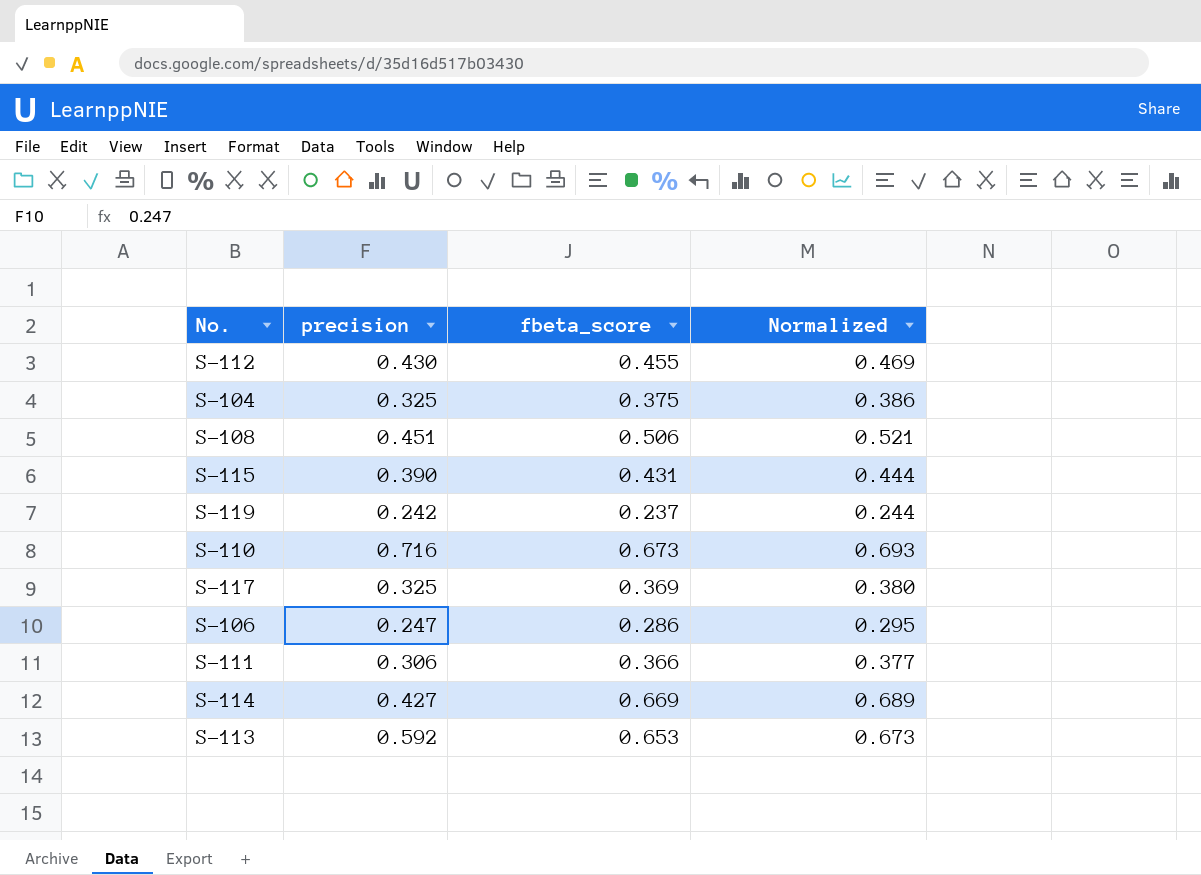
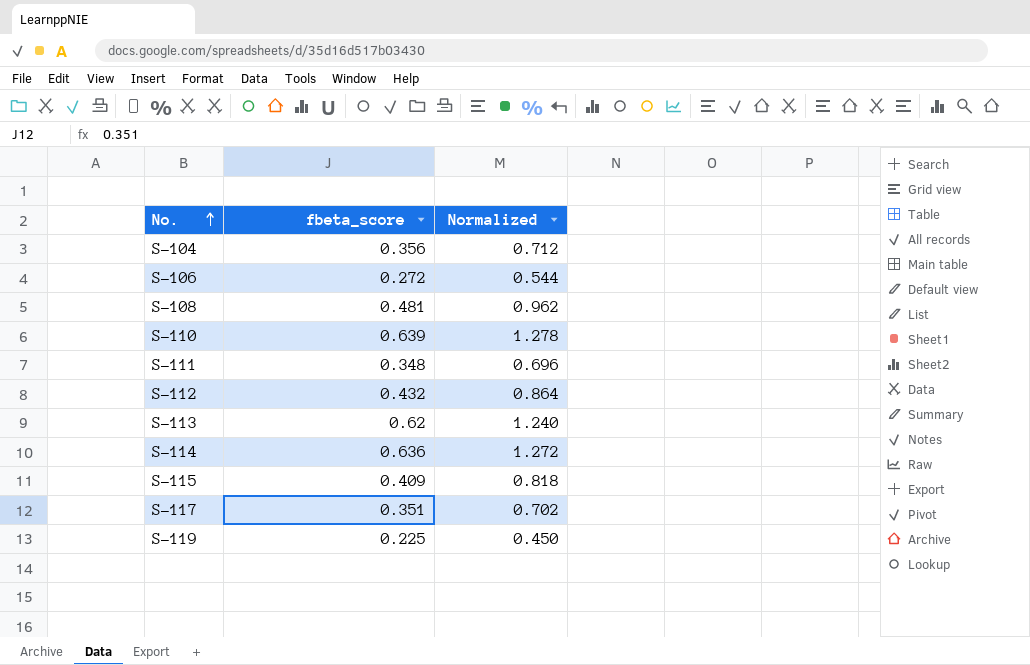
row order: none -> No. ascending
column precision | position: 2 -> none
column Normalized | formula: [fbeta_score] * 1.03 -> [fbeta_score] * 2
S-104 | fbeta_score: 0.375 -> 0.356
S-106 | fbeta_score: 0.286 -> 0.272
S-108 | fbeta_score: 0.506 -> 0.481
S-110 | fbeta_score: 0.673 -> 0.639
S-111 | fbeta_score: 0.366 -> 0.348
S-112 | fbeta_score: 0.455 -> 0.432
S-113 | fbeta_score: 0.653 -> 0.62
S-114 | fbeta_score: 0.669 -> 0.636
S-115 | fbeta_score: 0.431 -> 0.409
S-117 | fbeta_score: 0.369 -> 0.351
S-119 | fbeta_score: 0.237 -> 0.225

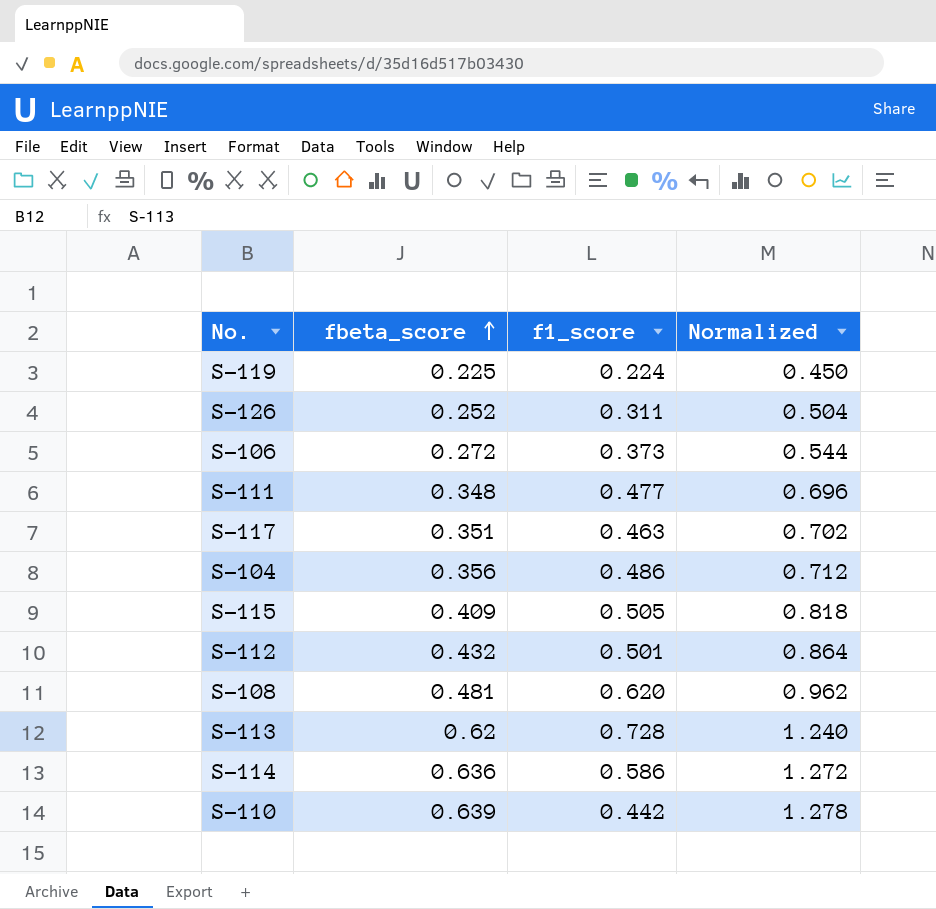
row order: No. ascending -> fbeta_score ascending
column f1_score | position: none -> 3
row S-126: none -> 0.252 | 0.311 | 0.504

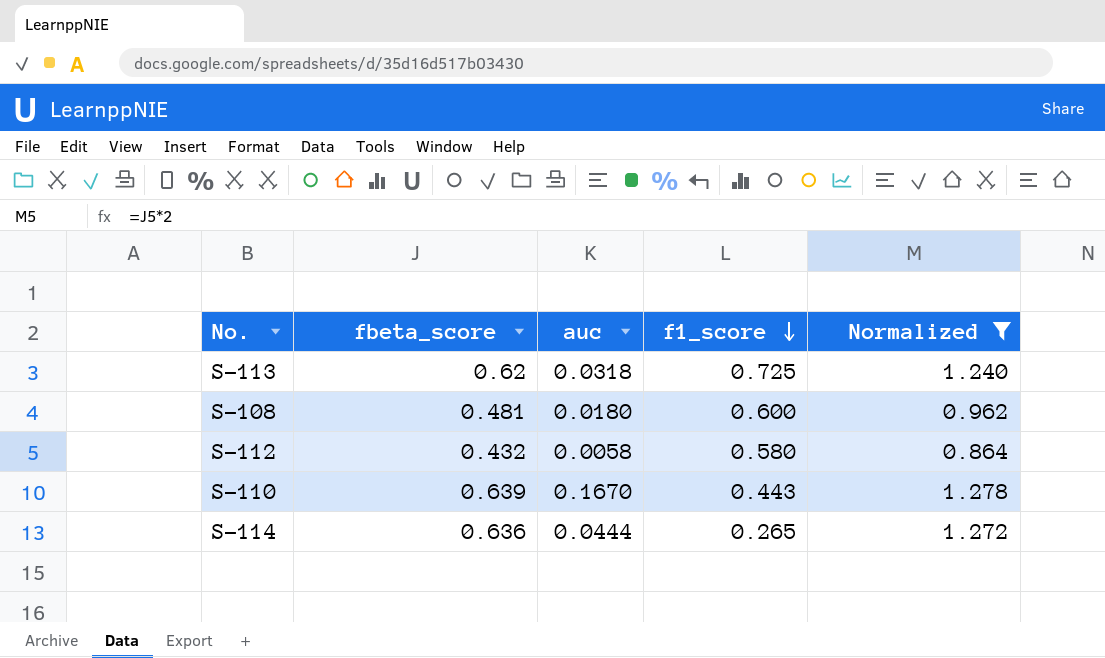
filter: none -> Normalized >= 0.864
row order: fbeta_score ascending -> f1_score descending
column auc | position: none -> 3
S-113 | f1_score: 0.728 -> 0.725
S-108 | f1_score: 0.620 -> 0.600
S-112 | f1_score: 0.501 -> 0.580
S-110 | f1_score: 0.442 -> 0.443
S-114 | f1_score: 0.586 -> 0.265

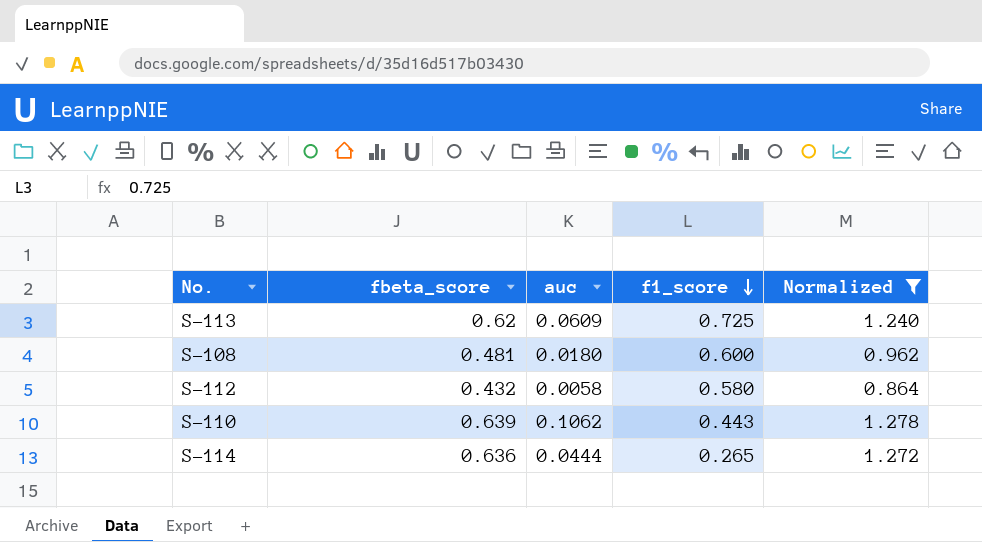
S-113 | auc: 0.0318 -> 0.0609
S-110 | auc: 0.1670 -> 0.1062

